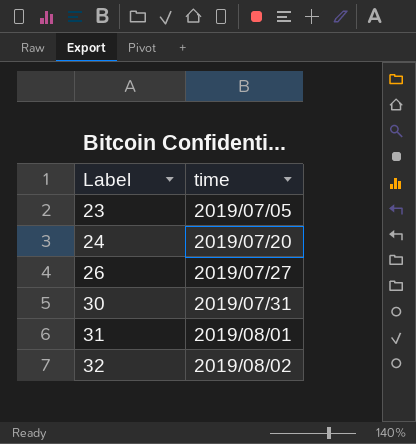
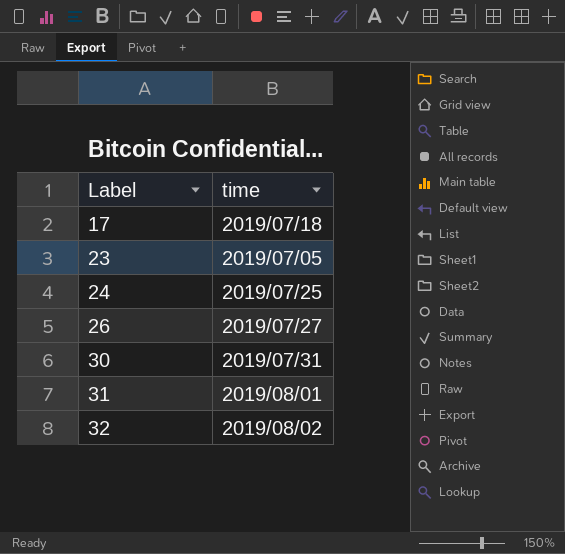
row 17: none -> 2019/07/18
24 | time: 2019/07/20 -> 2019/07/25

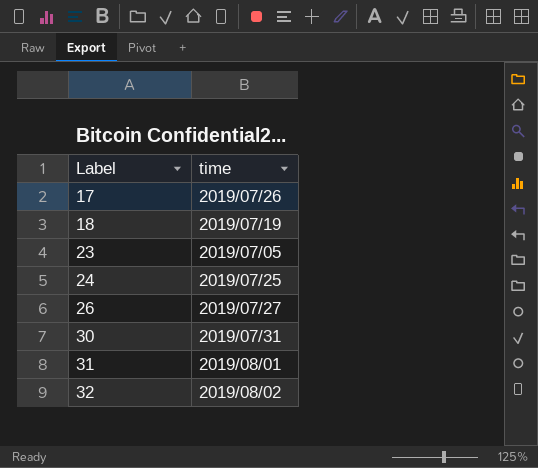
17 | time: 2019/07/18 -> 2019/07/26
row 18: none -> 2019/07/19

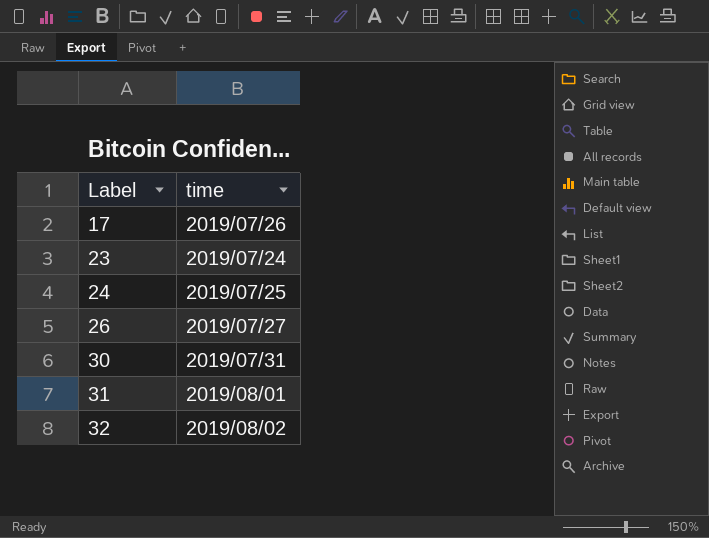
row 18: 2019/07/19 -> none
23 | time: 2019/07/05 -> 2019/07/24

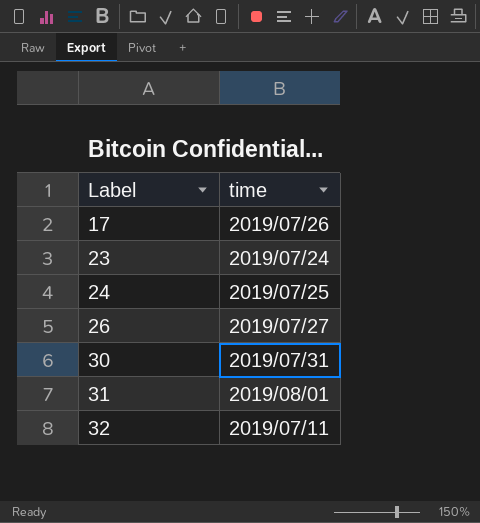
32 | time: 2019/08/02 -> 2019/07/11

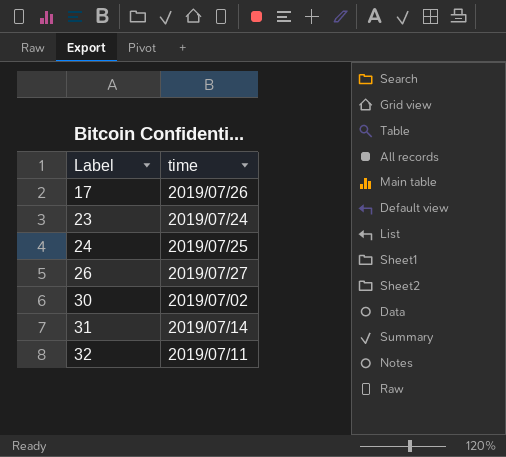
30 | time: 2019/07/31 -> 2019/07/02
31 | time: 2019/08/01 -> 2019/07/14

